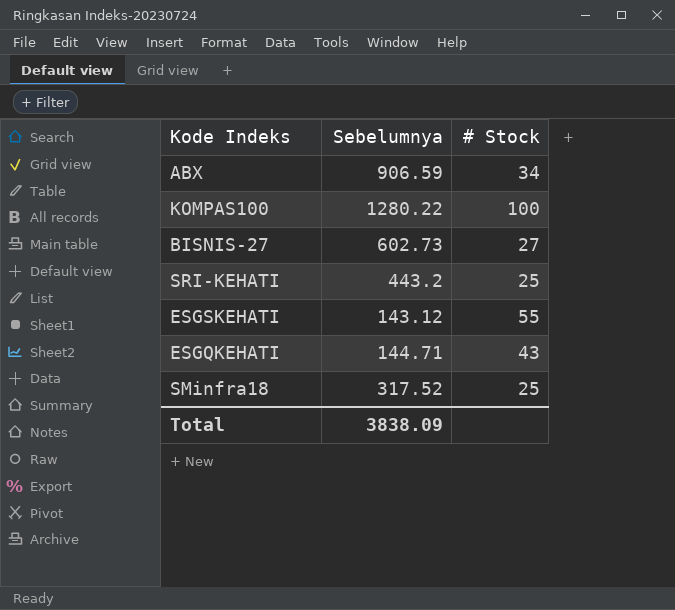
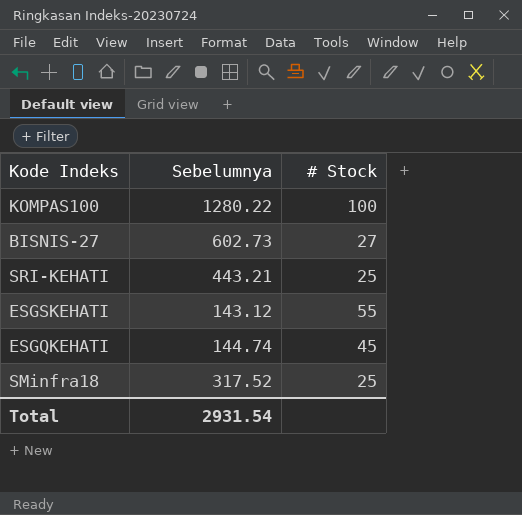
row ABX: 906.59 | 34 -> none
SRI-KEHATI | Sebelumnya: 443.2 -> 443.21
ESGQKEHATI | Sebelumnya: 144.71 -> 144.74
ESGQKEHATI | # Stock: 43 -> 45
Total | Sebelumnya: 3838.09 -> 2931.54

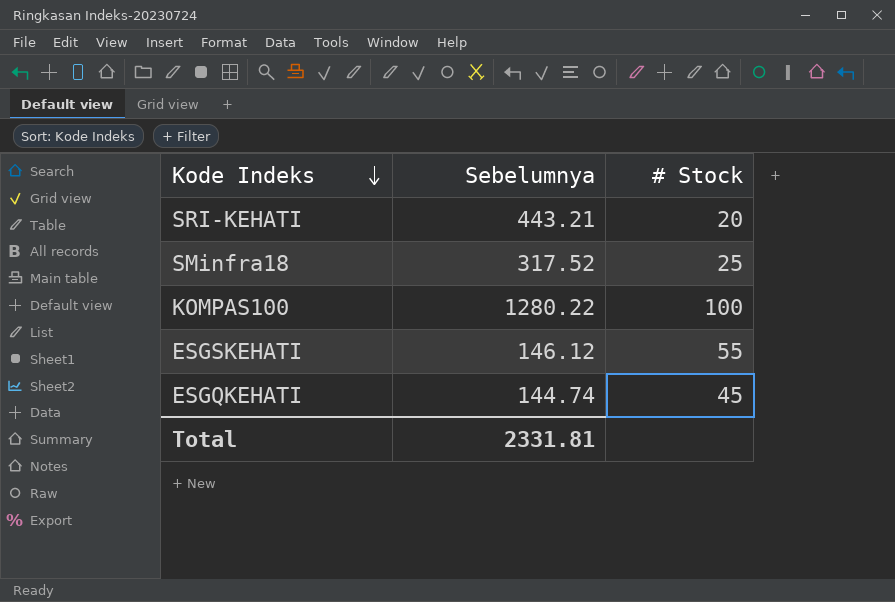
row order: none -> Kode Indeks descending
row BISNIS-27: 602.73 | 27 -> none
SRI-KEHATI | # Stock: 25 -> 20
ESGSKEHATI | Sebelumnya: 143.12 -> 146.12
Total | Sebelumnya: 2931.54 -> 2331.81

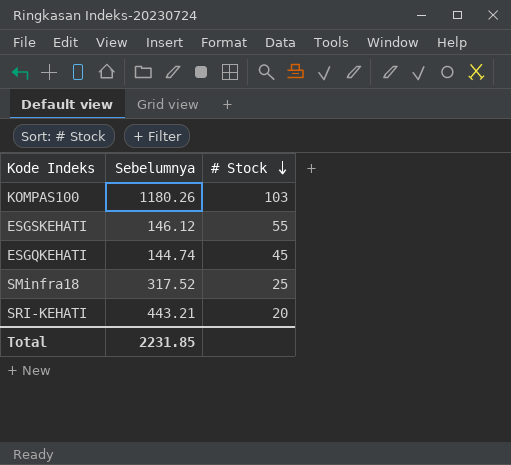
row order: Kode Indeks descending -> # Stock descending
KOMPAS100 | Sebelumnya: 1280.22 -> 1180.26
KOMPAS100 | # Stock: 100 -> 103
Total | Sebelumnya: 2331.81 -> 2231.85

